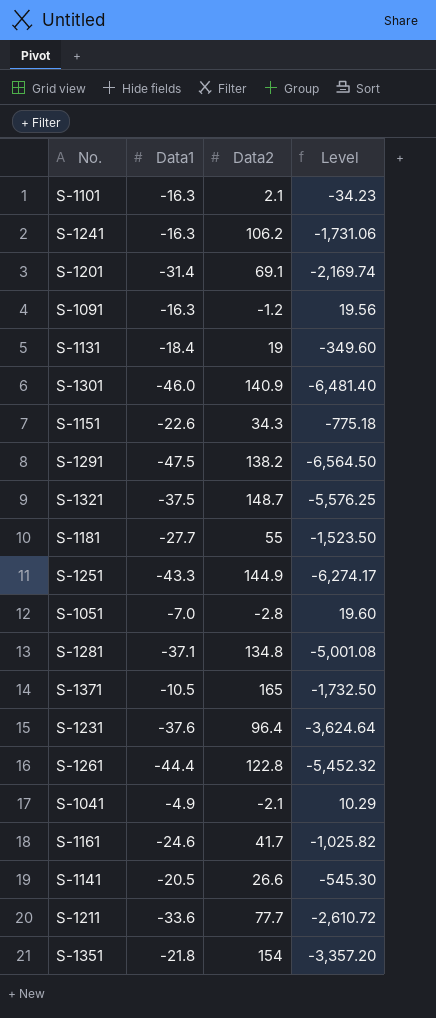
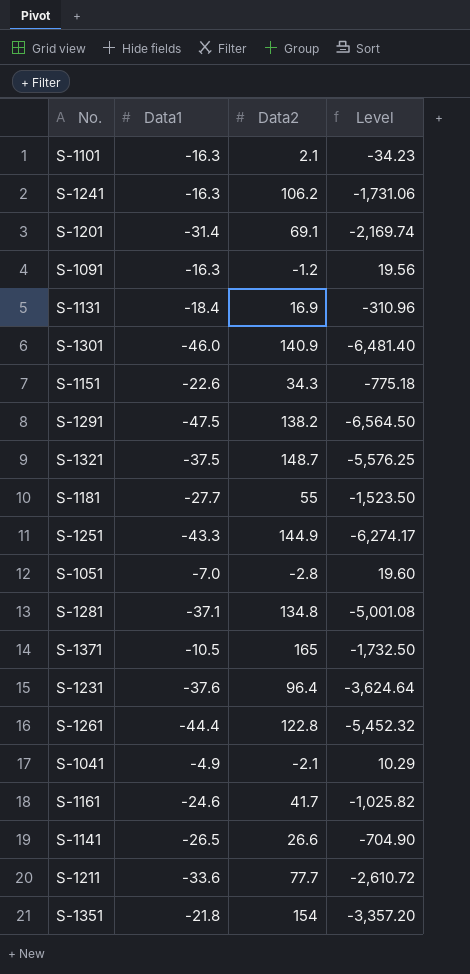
S-1131 | Data2: 19 -> 16.9
S-1131 | Level: -349.60 -> -310.96
S-1141 | Data1: -20.5 -> -26.5
S-1141 | Level: -545.30 -> -704.90

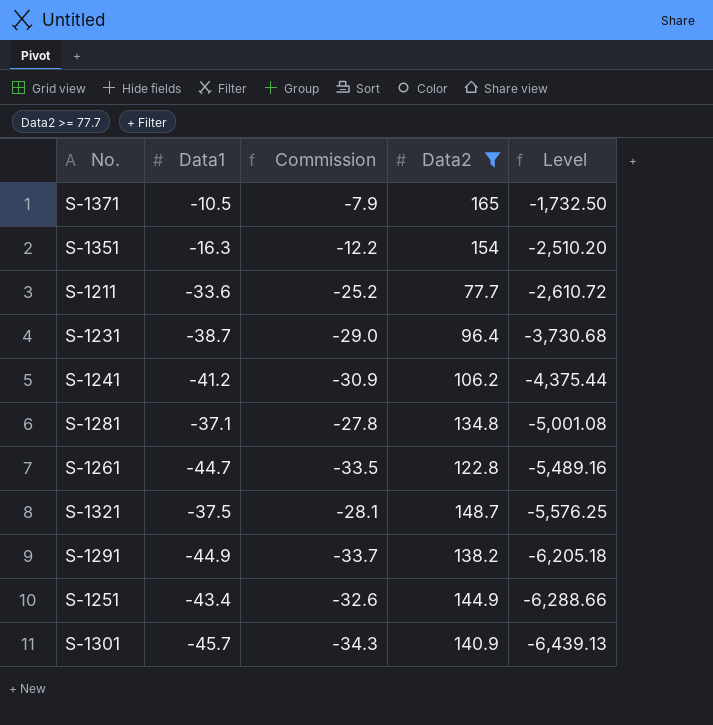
filter: none -> Data2 >= 77.7
row order: none -> Level descending
column Commission | formula: none -> [Data1] * 0.75
S-1351 | Data1: -21.8 -> -16.3
S-1351 | Level: -3,357.20 -> -2,510.20
S-1231 | Data1: -37.6 -> -38.7
S-1231 | Level: -3,624.64 -> -3,730.68
S-1241 | Data1: -16.3 -> -41.2
S-1241 | Level: -1,731.06 -> -4,375.44
S-1261 | Data1: -44.4 -> -44.7
S-1261 | Level: -5,452.32 -> -5,489.16
S-1291 | Data1: -47.5 -> -44.9
S-1291 | Level: -6,564.50 -> -6,205.18
S-1251 | Data1: -43.3 -> -43.4
S-1251 | Level: -6,274.17 -> -6,288.66
S-1301 | Data1: -46.0 -> -45.7
S-1301 | Level: -6,481.40 -> -6,439.13

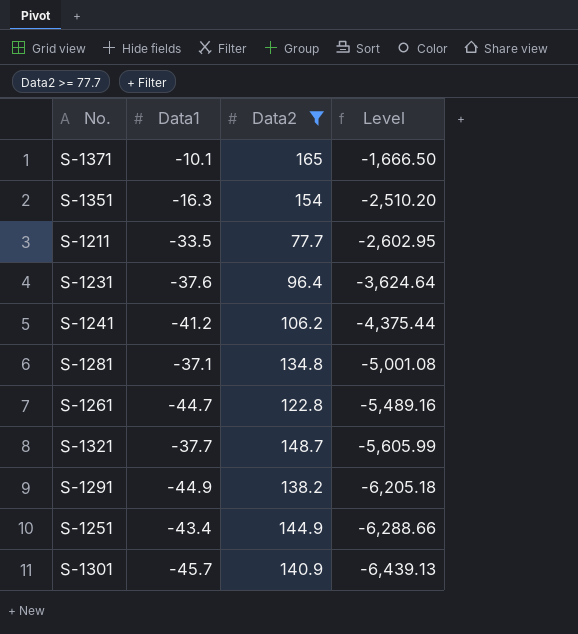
column Commission | formula: [Data1] * 0.75 -> none
S-1371 | Data1: -10.5 -> -10.1
S-1371 | Level: -1,732.50 -> -1,666.50
S-1211 | Data1: -33.6 -> -33.5
S-1211 | Level: -2,610.72 -> -2,602.95
S-1231 | Data1: -38.7 -> -37.6
S-1231 | Level: -3,730.68 -> -3,624.64
S-1321 | Data1: -37.5 -> -37.7
S-1321 | Level: -5,576.25 -> -5,605.99

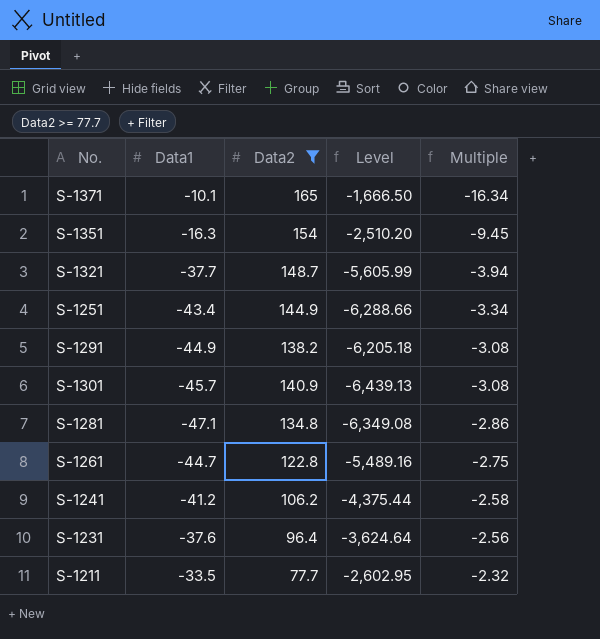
row order: Level descending -> Multiple ascending
column Multiple | formula: none -> [Data2] / [Data1]
S-1281 | Data1: -37.1 -> -47.1
S-1281 | Level: -5,001.08 -> -6,349.08

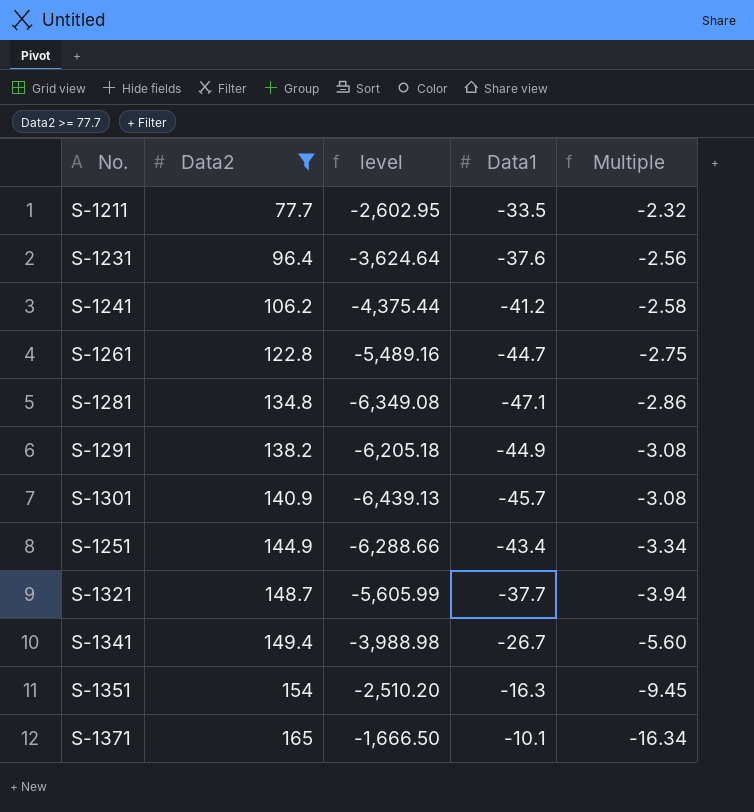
row order: Multiple ascending -> Data2 ascending
column name: Level -> level
column Data1 | position: 2 -> 4
row S-1341: none -> 149.4 | -3,988.98 | -26.7 | -5.60

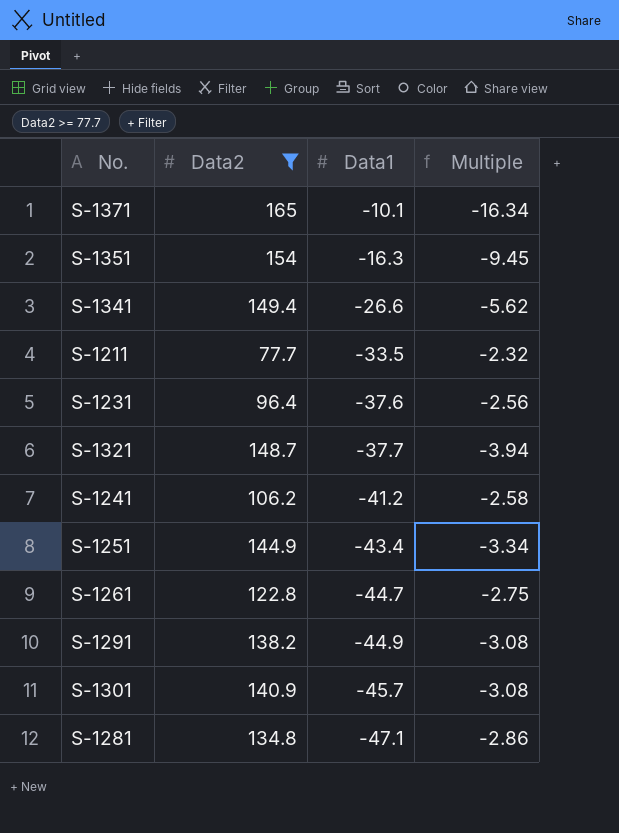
row order: Data2 ascending -> Data1 descending
column level | formula: [Data2] * [Data1] -> none
S-1341 | Data1: -26.7 -> -26.6
S-1341 | Multiple: -5.60 -> -5.62

